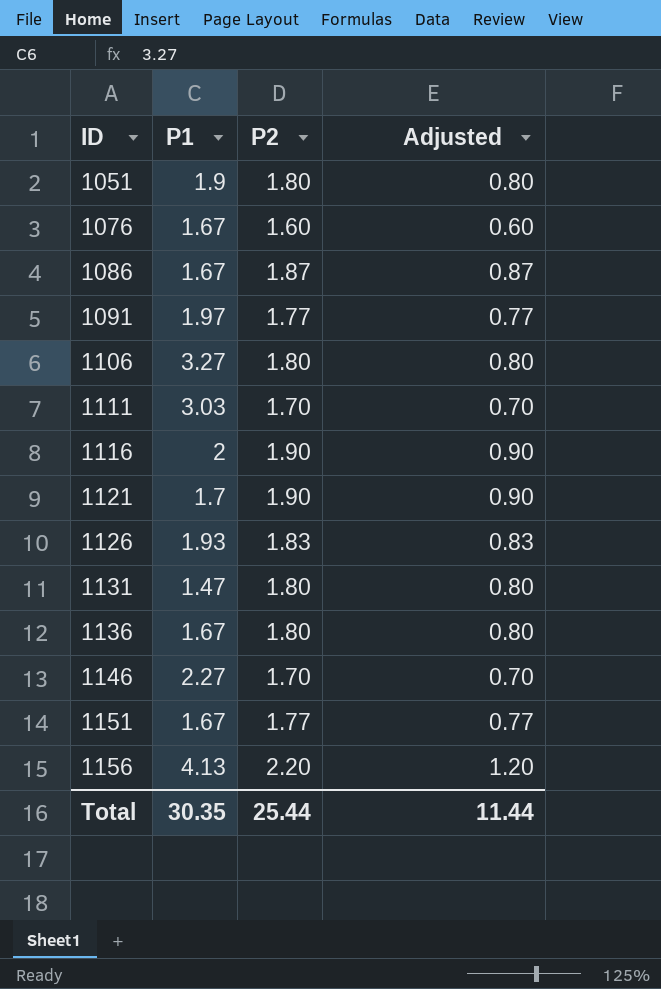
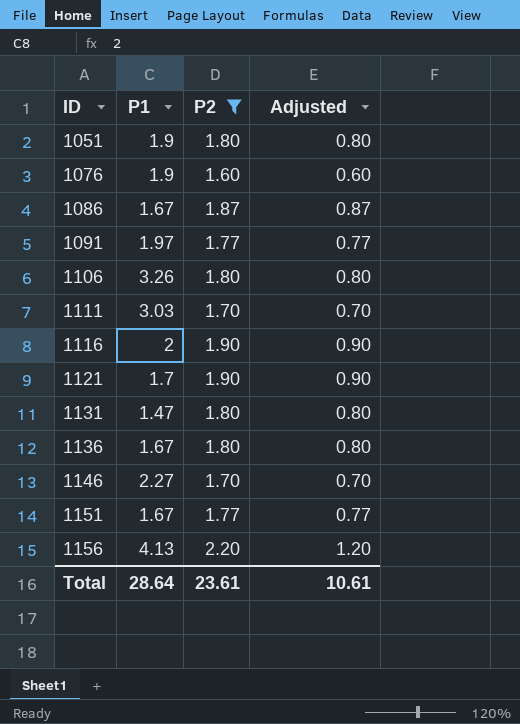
filter: none -> P2 != 1.83
1076 | P1: 1.67 -> 1.9
1106 | P1: 3.27 -> 3.26
Total | P1: 30.35 -> 28.64
Total | P2: 25.44 -> 23.61
Total | Adjusted: 11.44 -> 10.61

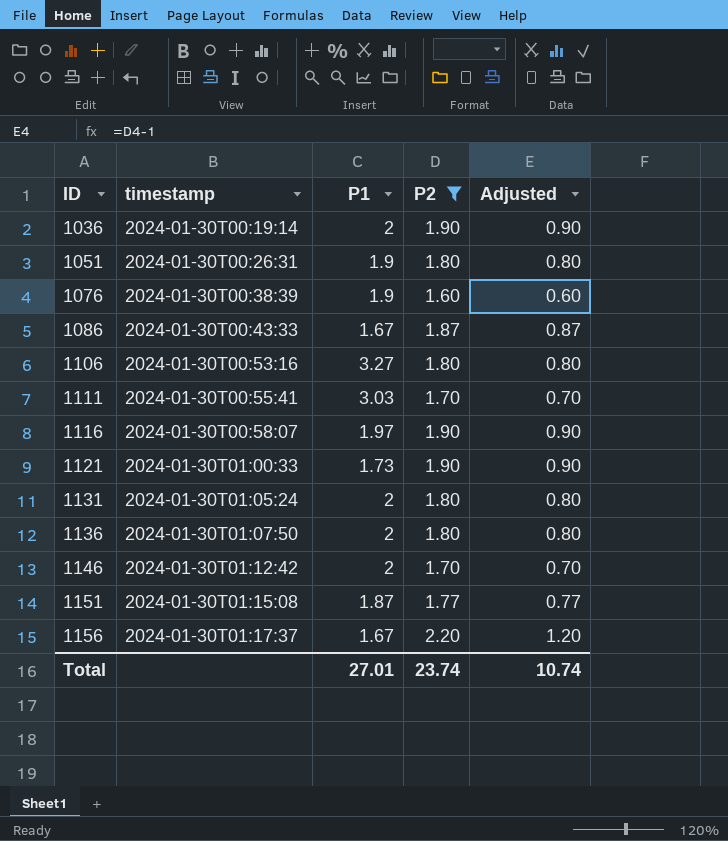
column timestamp | position: none -> 2
row 1091: 1.97 | 1.77 | 0.77 -> none
row 1036: none -> 2024-01-30T00:19:14 | 2 | 1.90 | 0.90
1106 | P1: 3.26 -> 3.27
1116 | P1: 2 -> 1.97
1121 | P1: 1.7 -> 1.73
1131 | P1: 1.47 -> 2
1136 | P1: 1.67 -> 2
1146 | P1: 2.27 -> 2
1151 | P1: 1.67 -> 1.87
1156 | P1: 4.13 -> 1.67
Total | P1: 28.64 -> 27.01
Total | P2: 23.61 -> 23.74
Total | Adjusted: 10.61 -> 10.74

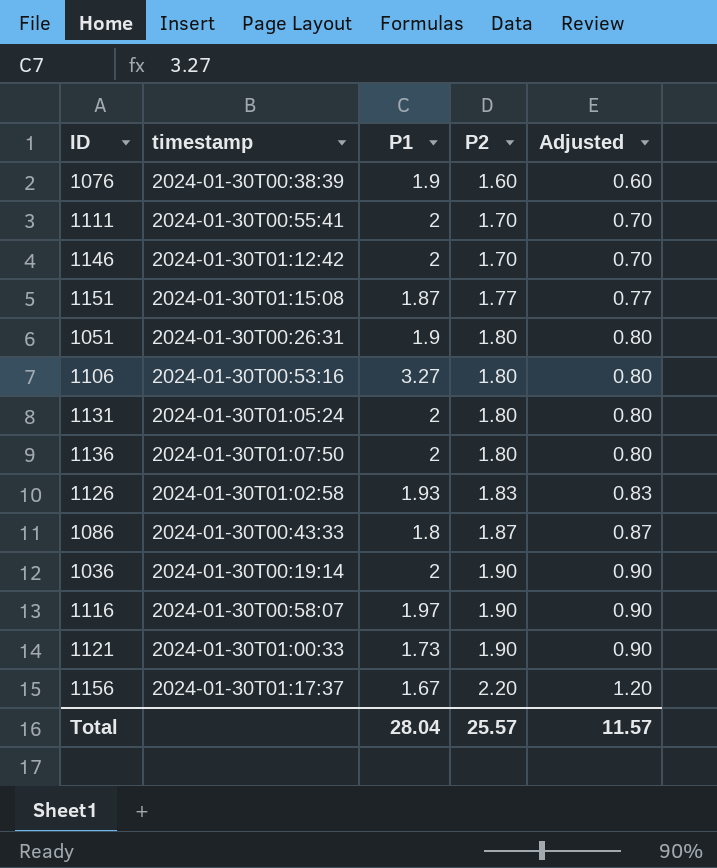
filter: P2 != 1.83 -> none
row order: ID ascending -> P2 ascending
1111 | P1: 3.03 -> 2
1086 | P1: 1.67 -> 1.8
Total | P1: 27.01 -> 28.04
Total | P2: 23.74 -> 25.57
Total | Adjusted: 10.74 -> 11.57

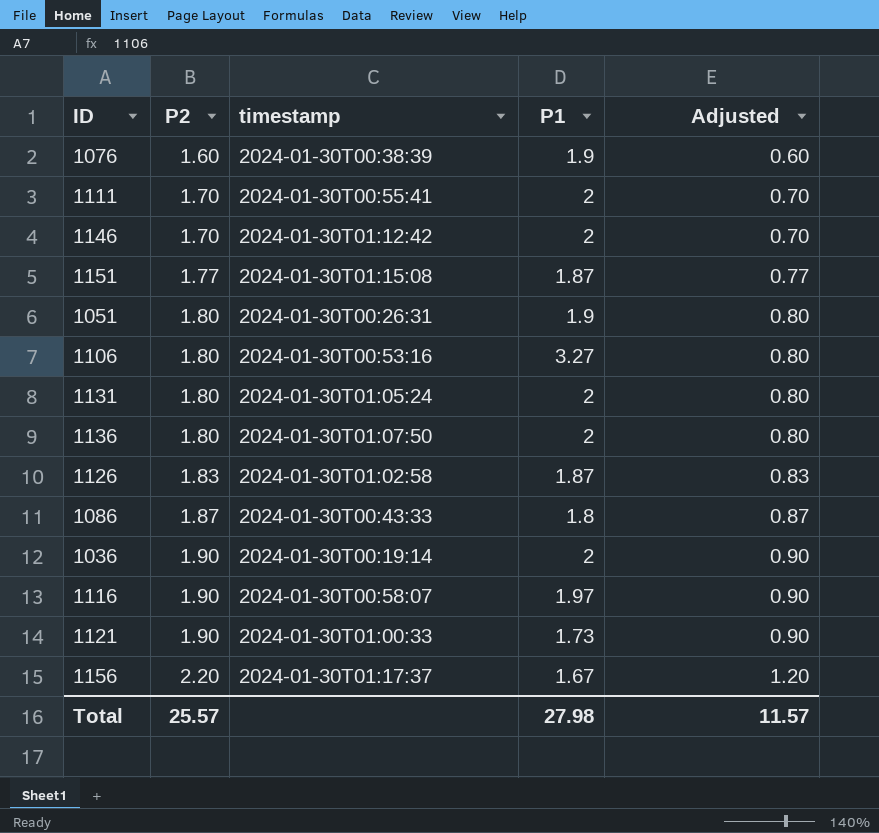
column P2 | position: 4 -> 2
1126 | P1: 1.93 -> 1.87
Total | P1: 28.04 -> 27.98

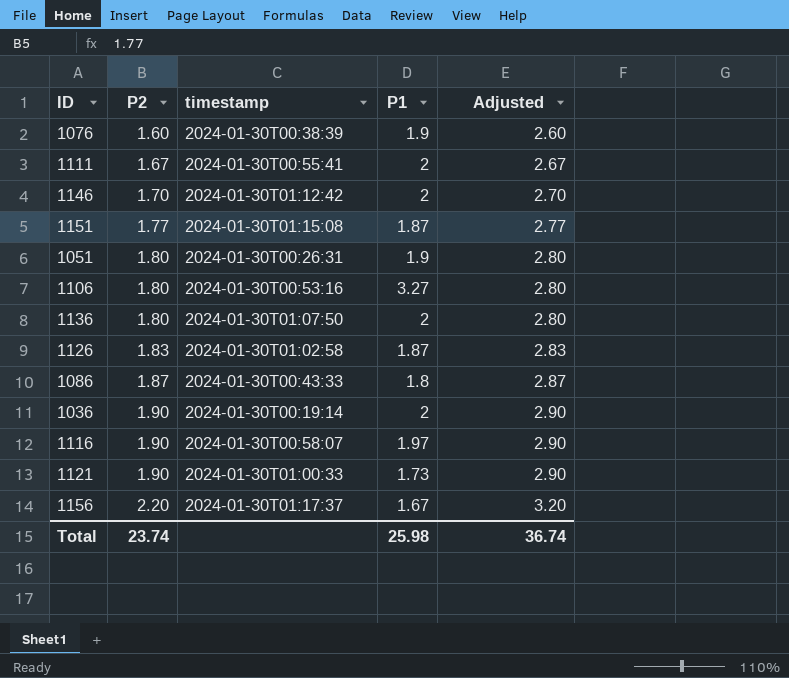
column Adjusted | formula: [P2] - 1 -> [P2] + 1
row 1131: 1.80 | 2024-01-30T01:05:24 | 2 | 0.80 -> none
1111 | P2: 1.70 -> 1.67
Total | P2: 25.57 -> 23.74
Total | P1: 27.98 -> 25.98
Total | Adjusted: 11.57 -> 36.74

